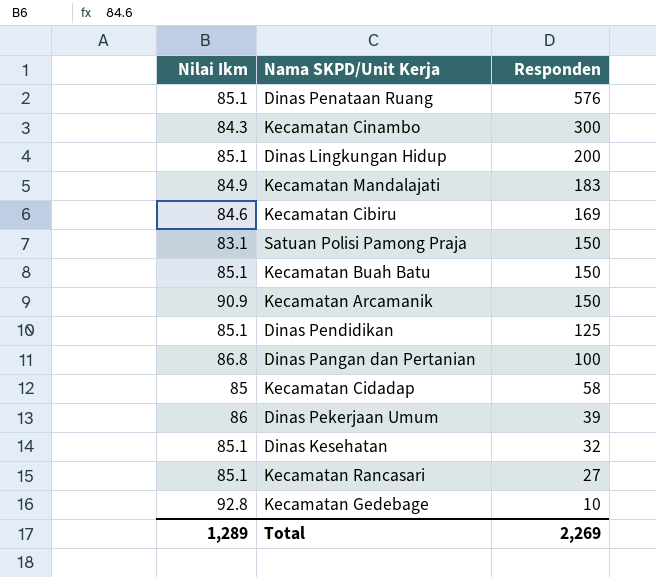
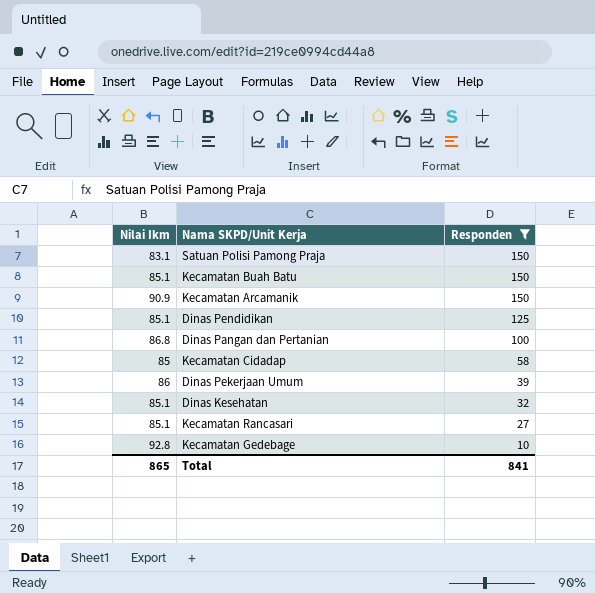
filter: none -> Responden <= 150
Total | Nilai Ikm: 1,289 -> 865
Total | Responden: 2,269 -> 841

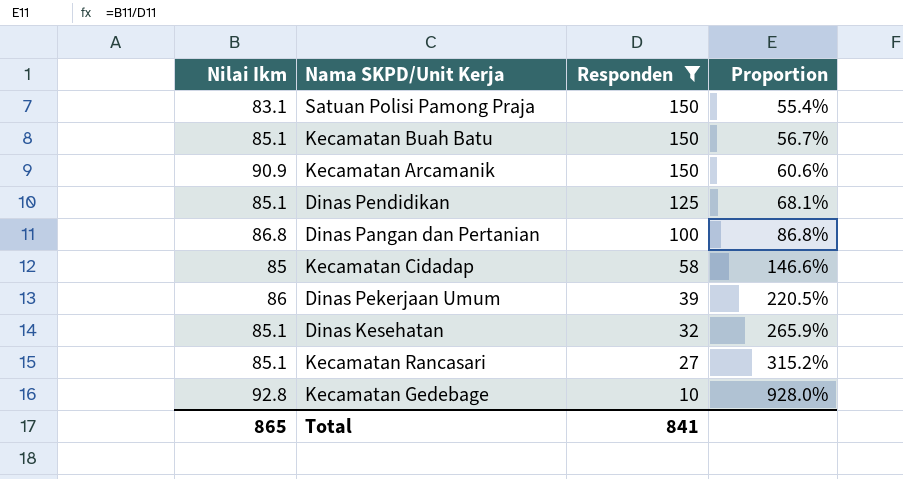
column Proportion | formula: none -> [Nilai Ikm] / [Responden]

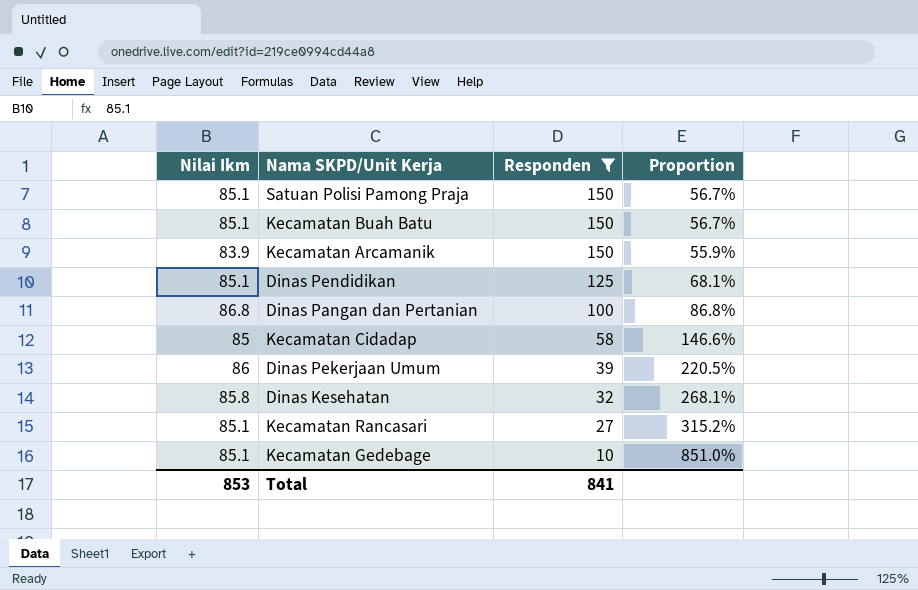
Satuan Polisi Pamong Praja | Nilai Ikm: 83.1 -> 85.1
Satuan Polisi Pamong Praja | Proportion: 55.4% -> 56.7%
Kecamatan Arcamanik | Nilai Ikm: 90.9 -> 83.9
Kecamatan Arcamanik | Proportion: 60.6% -> 55.9%
Dinas Kesehatan | Nilai Ikm: 85.1 -> 85.8
Dinas Kesehatan | Proportion: 265.9% -> 268.1%
Kecamatan Gedebage | Nilai Ikm: 92.8 -> 85.1
Kecamatan Gedebage | Proportion: 928.0% -> 851.0%
Total | Nilai Ikm: 865 -> 853

